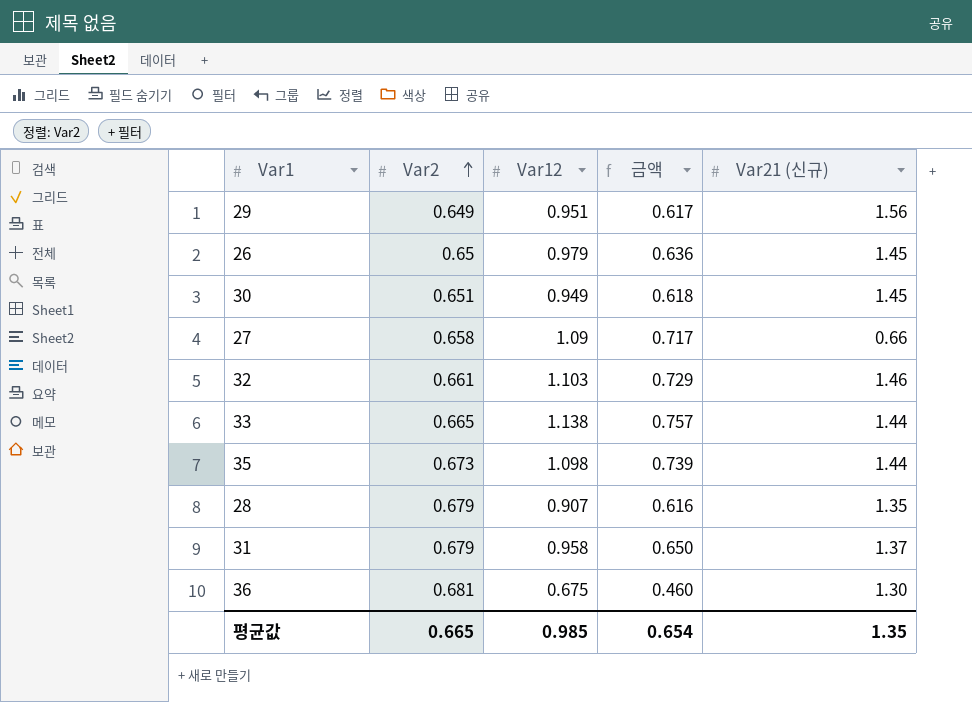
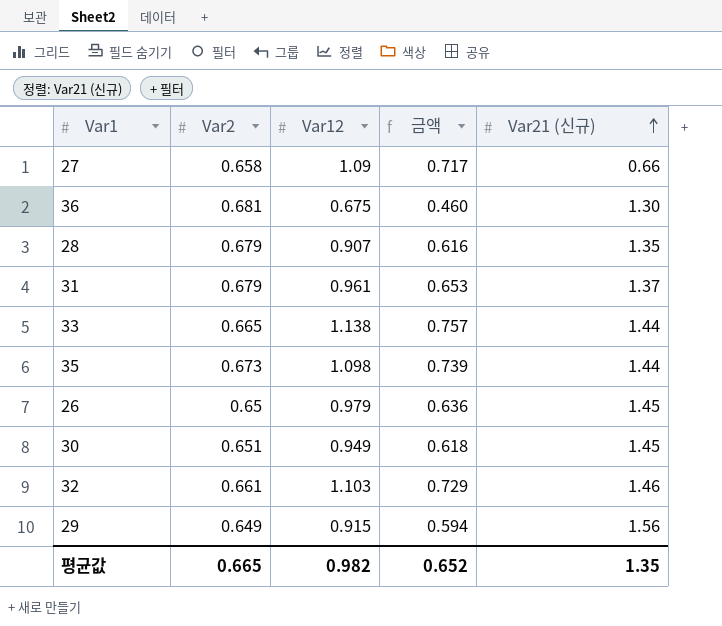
row order: Var2 ascending -> Var21 (신규) ascending
31 | Var12: 0.958 -> 0.961
31 | 금액: 0.650 -> 0.653
29 | Var12: 0.951 -> 0.915
29 | 금액: 0.617 -> 0.594
평균값 | Var12: 0.985 -> 0.982
평균값 | 금액: 0.654 -> 0.652

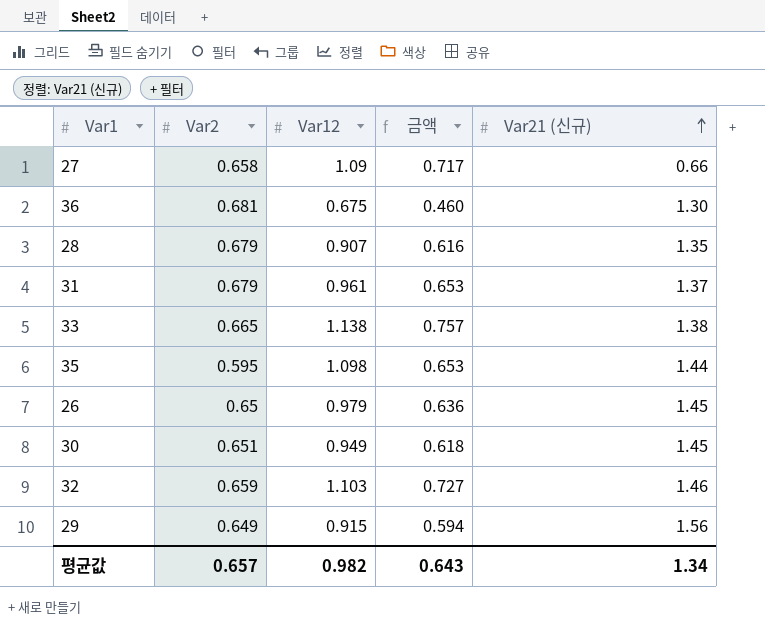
33 | Var21 (신규): 1.44 -> 1.38
35 | Var2: 0.673 -> 0.595
35 | 금액: 0.739 -> 0.653
32 | Var2: 0.661 -> 0.659
32 | 금액: 0.729 -> 0.727
평균값 | Var2: 0.665 -> 0.657
평균값 | 금액: 0.652 -> 0.643
평균값 | Var21 (신규): 1.35 -> 1.34

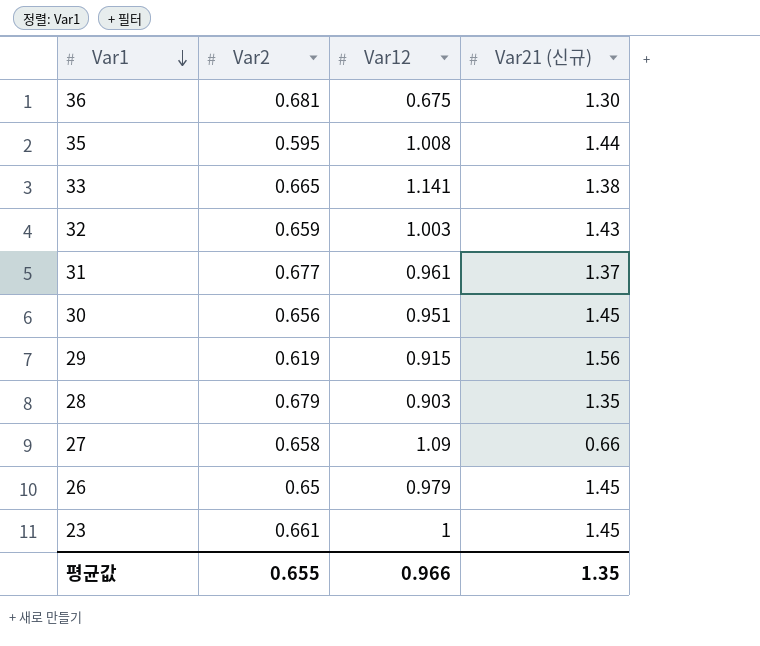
row order: Var21 (신규) ascending -> Var1 descending
column 금액 | formula: [Var2] * [Var12] -> none
35 | Var12: 1.098 -> 1.008
33 | Var12: 1.138 -> 1.141
32 | Var12: 1.103 -> 1.003
32 | Var21 (신규): 1.46 -> 1.43
31 | Var2: 0.679 -> 0.677
30 | Var2: 0.651 -> 0.656
30 | Var12: 0.949 -> 0.951
29 | Var2: 0.649 -> 0.619
28 | Var12: 0.907 -> 0.903
row 23: none -> 0.661 | 1 | 1.45
평균값 | Var2: 0.657 -> 0.655
평균값 | Var12: 0.982 -> 0.966
평균값 | Var21 (신규): 1.34 -> 1.35

